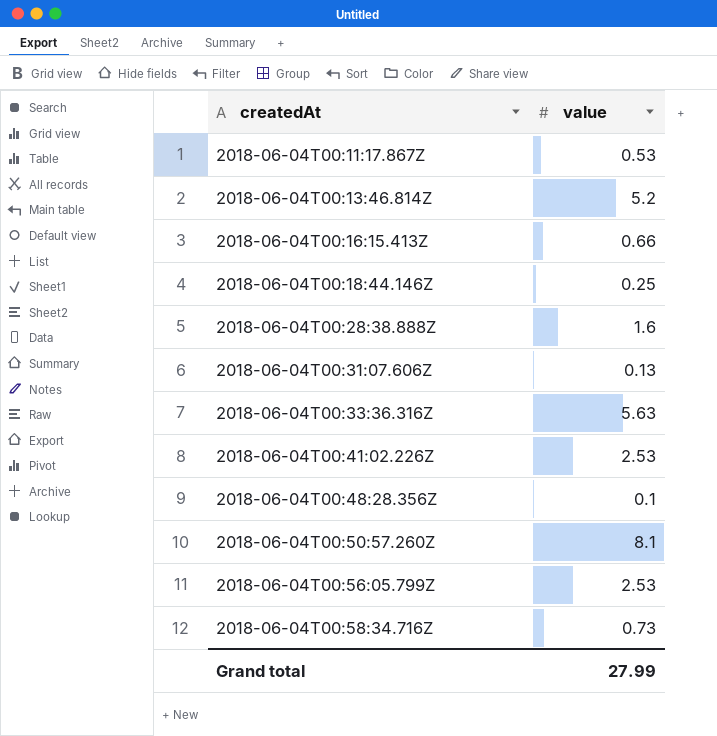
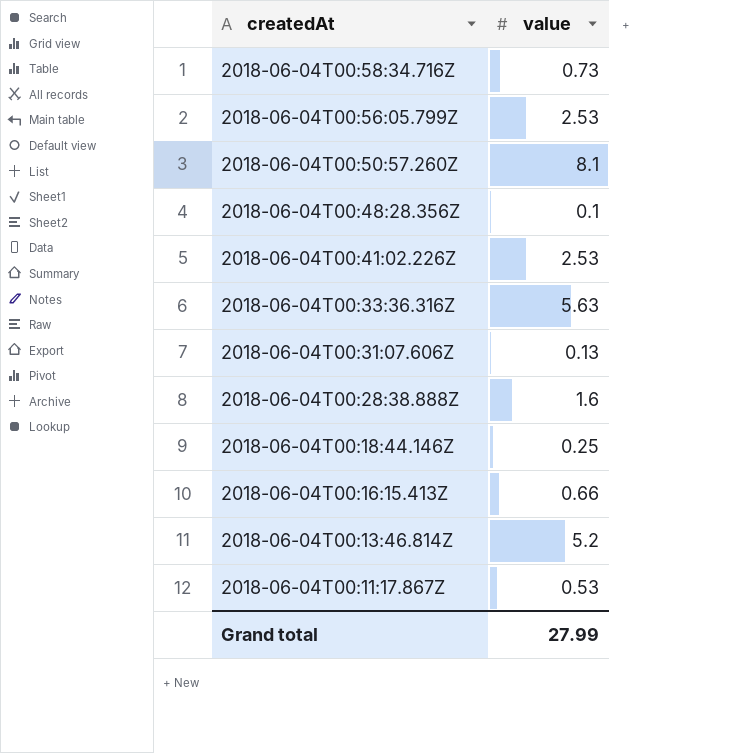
row order: createdAt ascending -> createdAt descending

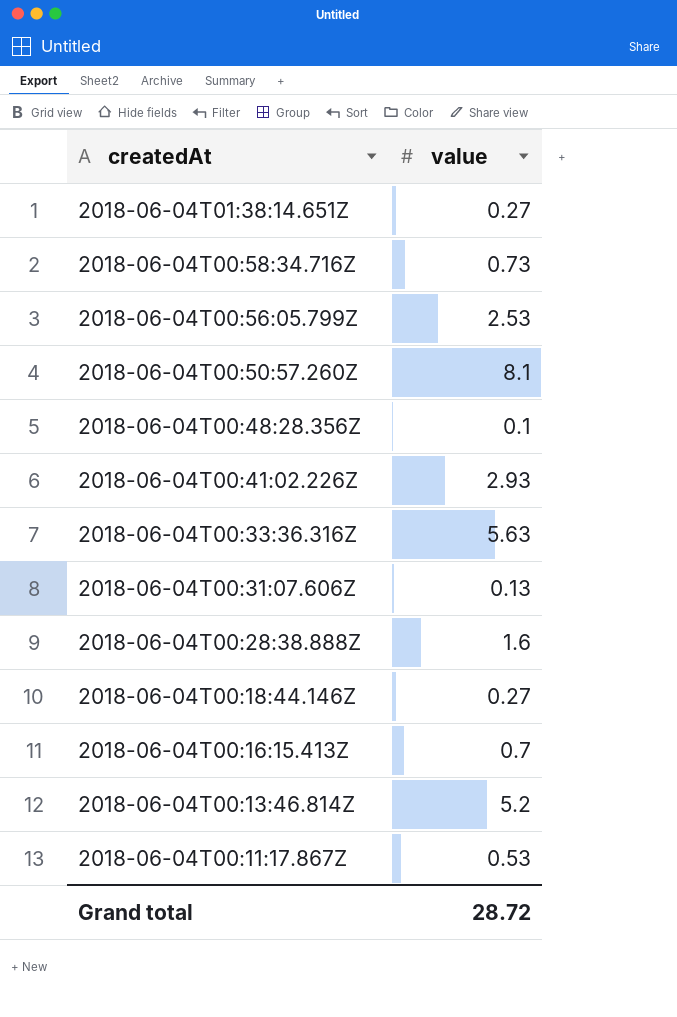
row 2018-06-04T01:38:14.651Z: none -> 0.27
2018-06-04T00:41:02.226Z | value: 2.53 -> 2.93
2018-06-04T00:18:44.146Z | value: 0.25 -> 0.27
2018-06-04T00:16:15.413Z | value: 0.66 -> 0.7
Grand total | value: 27.99 -> 28.72

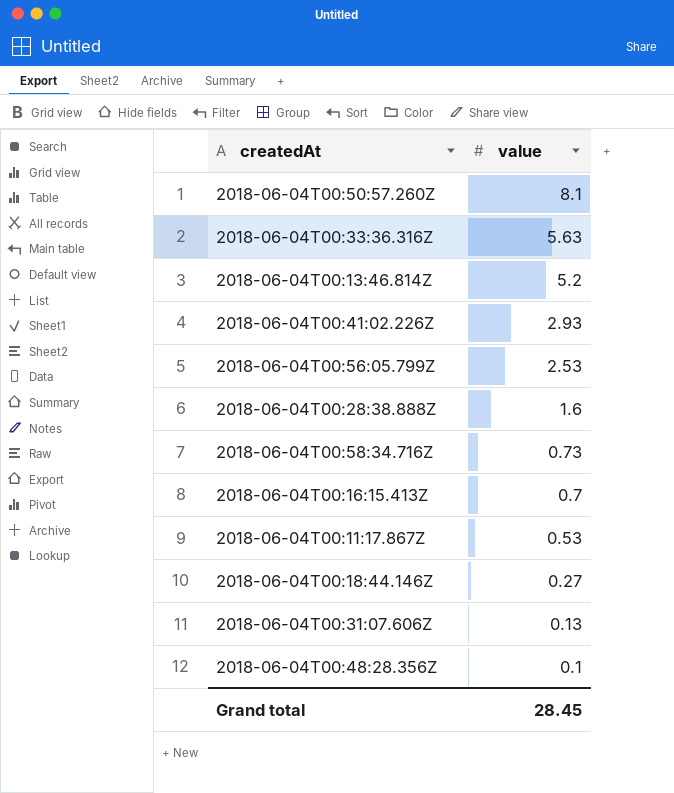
row order: createdAt descending -> value descending
row 2018-06-04T01:38:14.651Z: 0.27 -> none
Grand total | value: 28.72 -> 28.45

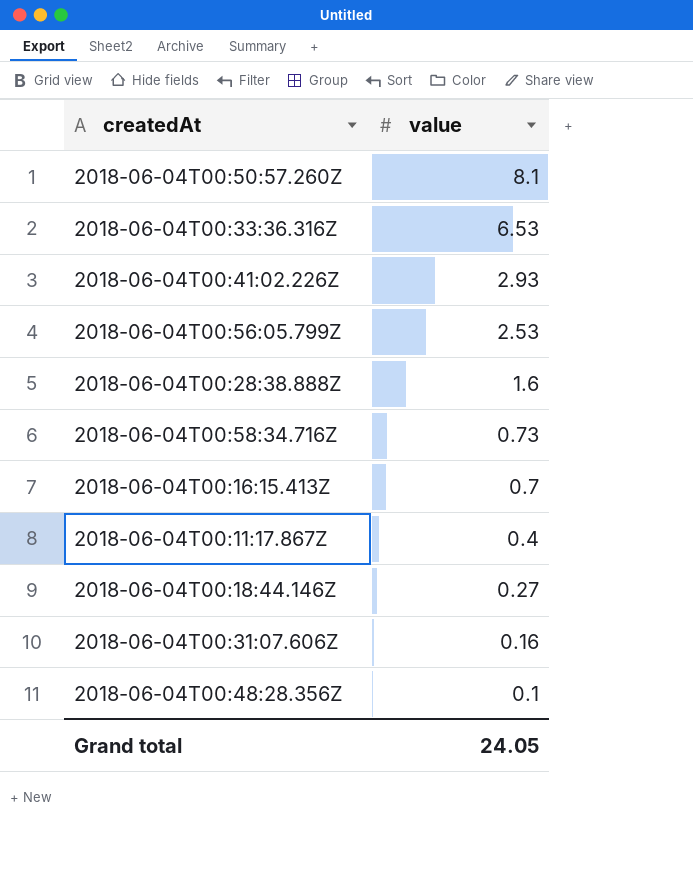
row 2018-06-04T00:13:46.814Z: 5.2 -> none
2018-06-04T00:33:36.316Z | value: 5.63 -> 6.53
2018-06-04T00:11:17.867Z | value: 0.53 -> 0.4
2018-06-04T00:31:07.606Z | value: 0.13 -> 0.16
Grand total | value: 28.45 -> 24.05

